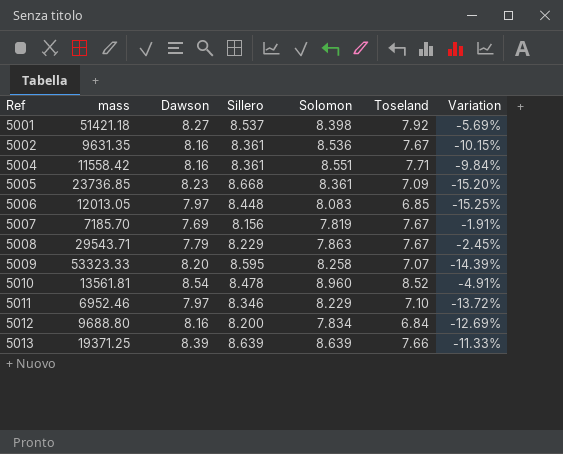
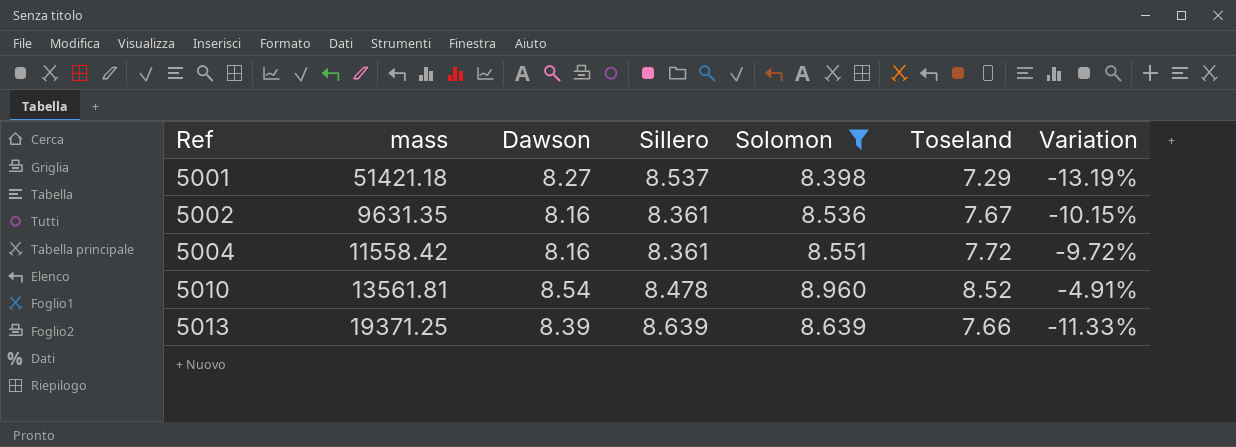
filter: none -> Solomon >= 8.398
5001 | Toseland: 7.92 -> 7.29
5001 | Variation: -5.69% -> -13.19%
5004 | Toseland: 7.71 -> 7.72
5004 | Variation: -9.84% -> -9.72%

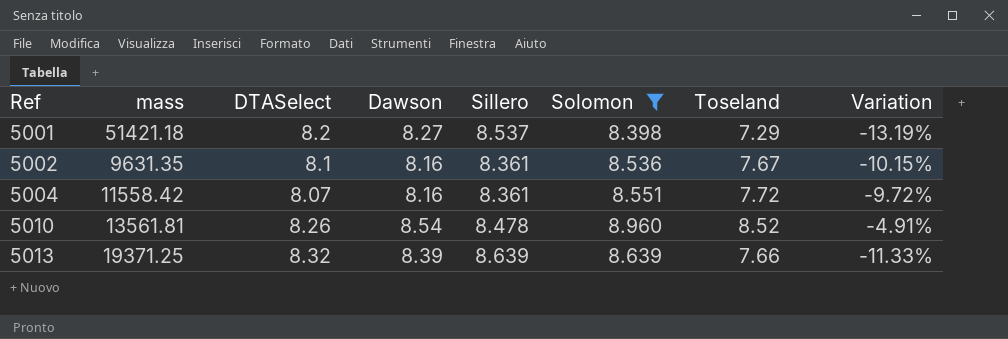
column DTASelect | position: none -> 3

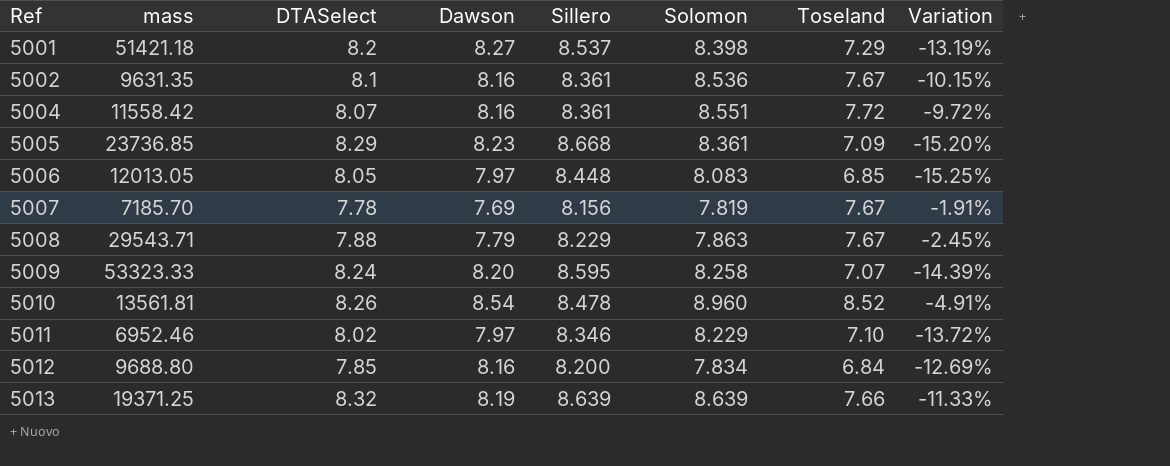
filter: Solomon >= 8.398 -> none
5013 | Dawson: 8.39 -> 8.19

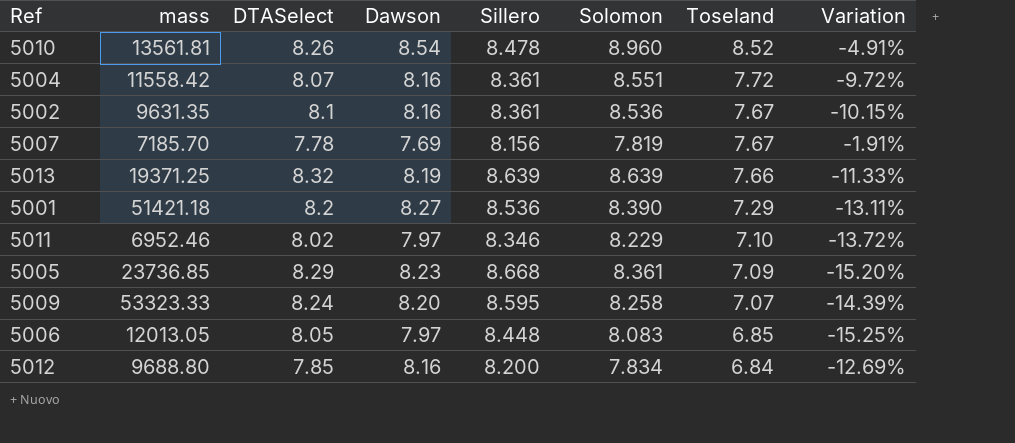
row order: Ref ascending -> Toseland descending
row 5008: 29543.71 | 7.88 | 7.79 | 8.229 | 7.863 | 7.67 | -2.45% -> none
5001 | Sillero: 8.537 -> 8.536
5001 | Solomon: 8.398 -> 8.390
5001 | Variation: -13.19% -> -13.11%

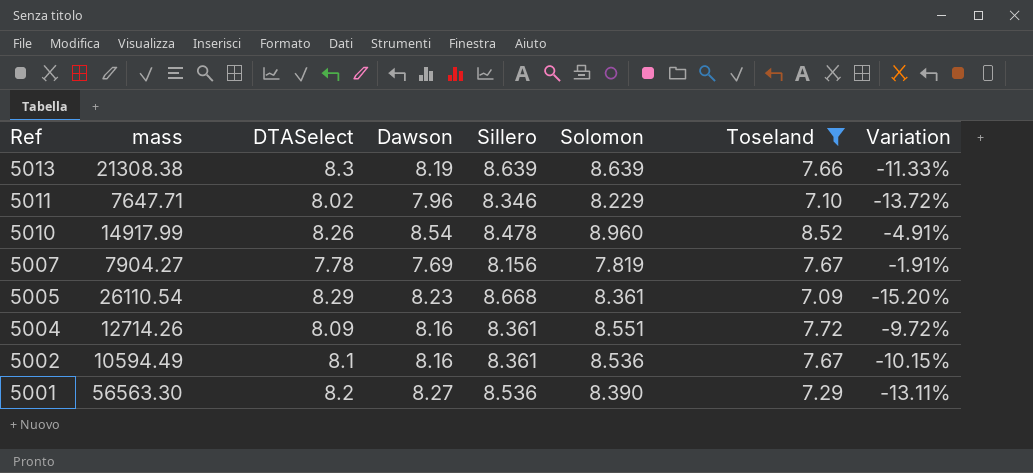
filter: none -> Toseland >= 7.09
row order: Toseland descending -> Ref descending
5013 | mass: 19371.25 -> 21308.38
5013 | DTASelect: 8.32 -> 8.3
5011 | mass: 6952.46 -> 7647.71
5011 | Dawson: 7.97 -> 7.96
5010 | mass: 13561.81 -> 14917.99
5007 | mass: 7185.70 -> 7904.27
5005 | mass: 23736.85 -> 26110.54
5004 | mass: 11558.42 -> 12714.26
5004 | DTASelect: 8.07 -> 8.09
5002 | mass: 9631.35 -> 10594.49
5001 | mass: 51421.18 -> 56563.30

